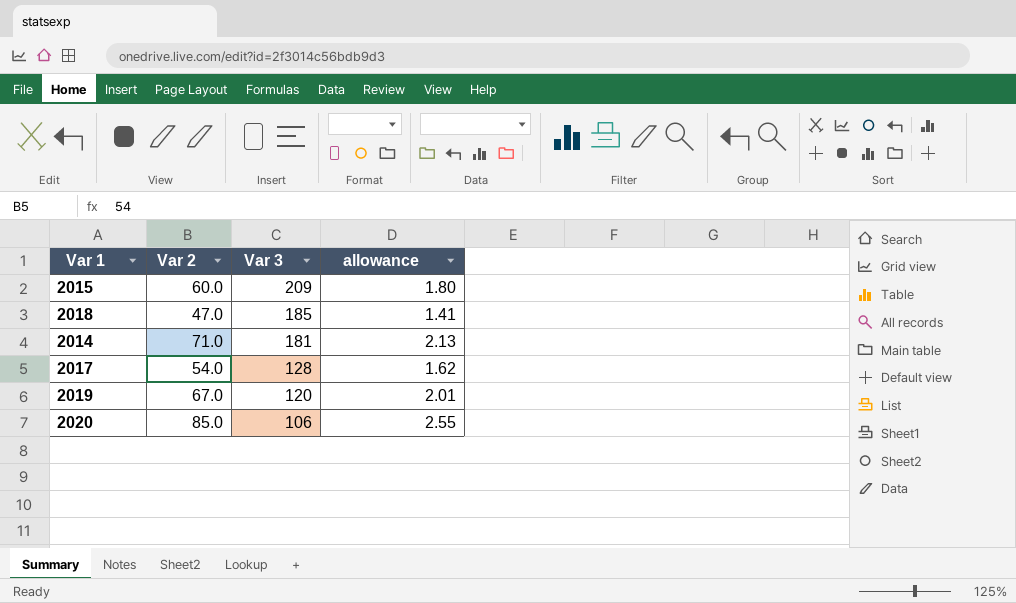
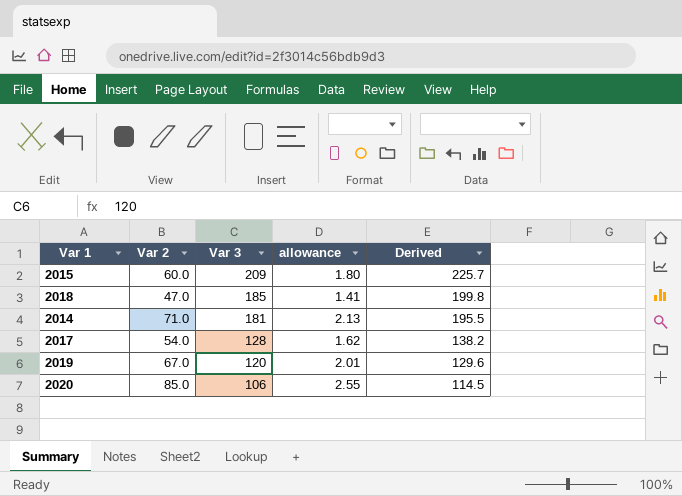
column Derived | formula: none -> [Var 3] * 1.08

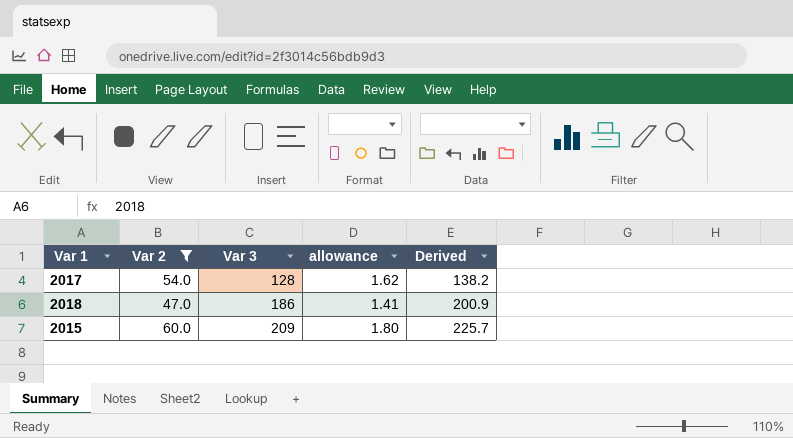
filter: none -> Var 2 <= 60.0
row order: Var 3 descending -> Var 3 ascending
2018 | Var 3: 185 -> 186
2018 | Derived: 199.8 -> 200.9

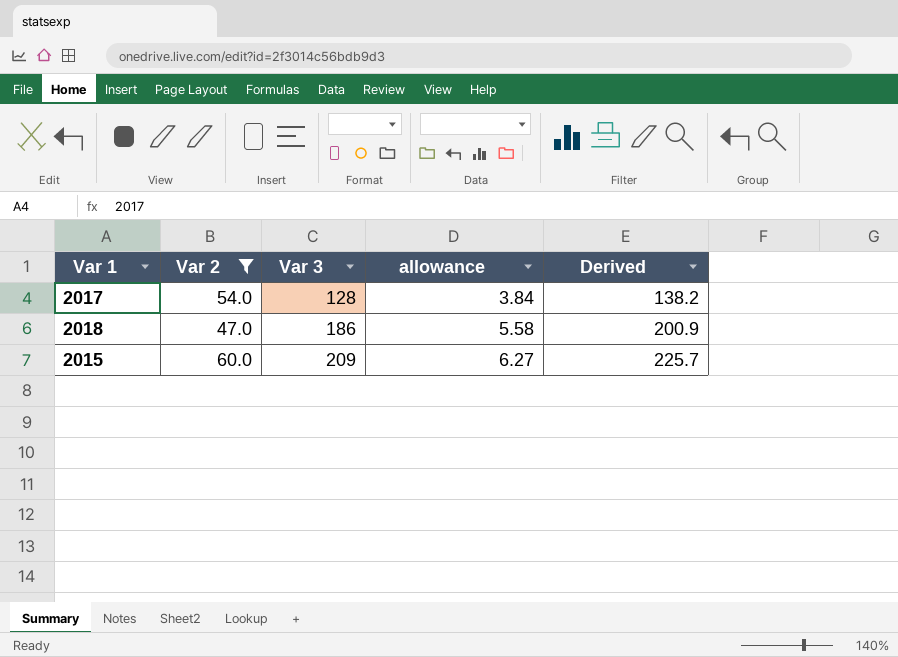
column allowance | formula: [Var 2] * 0.03 -> [Var 3] * 0.03

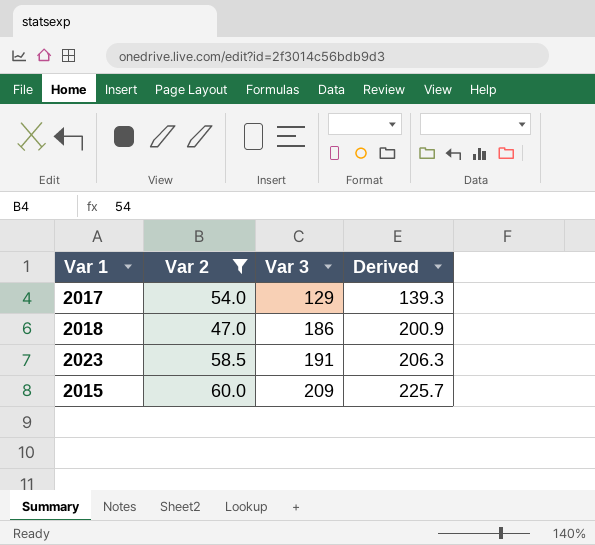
column allowance | formula: [Var 3] * 0.03 -> none
2017 | Var 3: 128 -> 129
2017 | Derived: 138.2 -> 139.3
row 2023: none -> 58.5 | 191 | 206.3

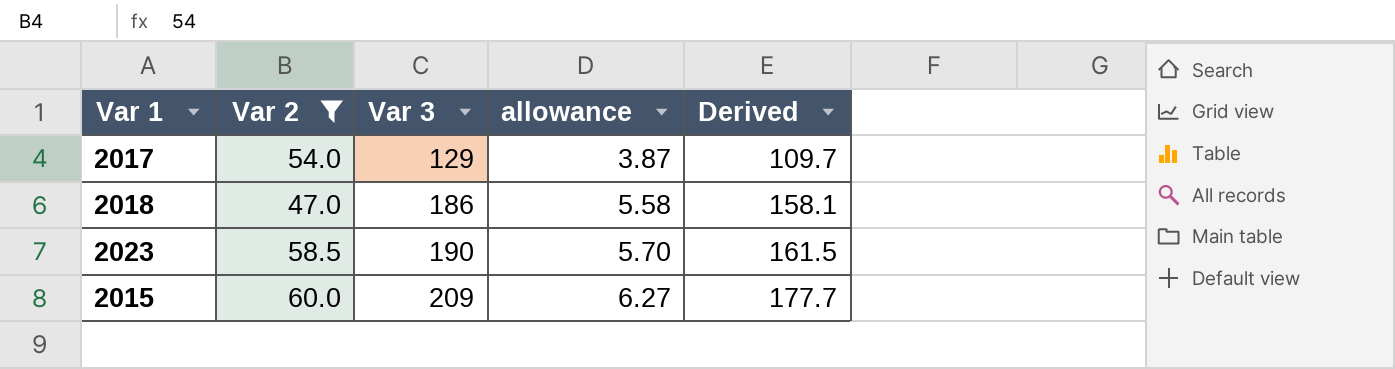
column allowance | formula: none -> [Var 3] * 0.03
column Derived | formula: [Var 3] * 1.08 -> [Var 3] * 0.85
2023 | Var 3: 191 -> 190

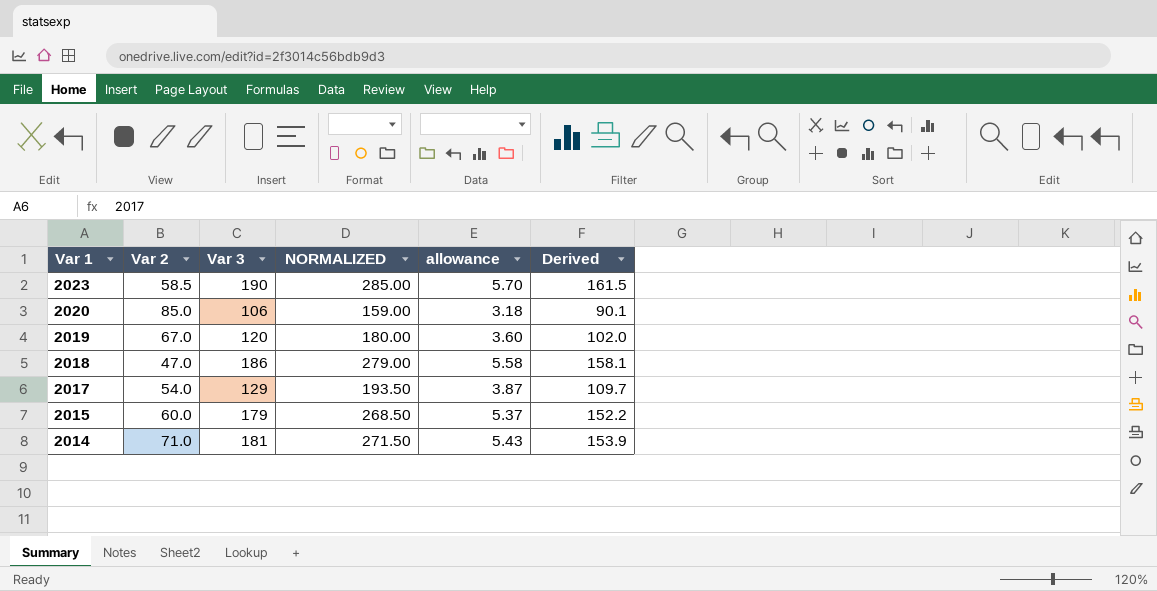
filter: Var 2 <= 60.0 -> none
row order: Var 3 ascending -> Var 1 descending
column NORMALIZED | formula: none -> [Var 3] * 1.5
2015 | Var 3: 209 -> 179
2015 | allowance: 6.27 -> 5.37
2015 | Derived: 177.7 -> 152.2

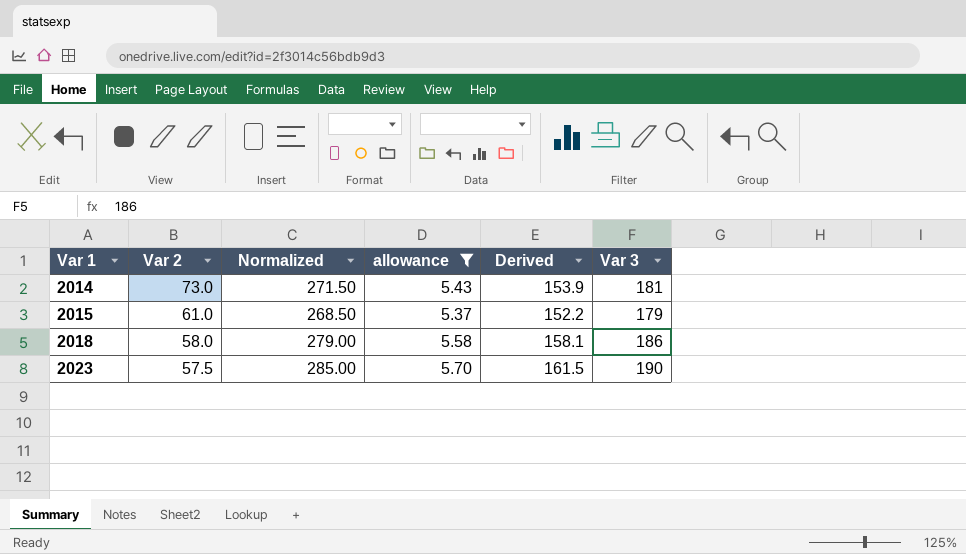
filter: none -> allowance >= 5.37
row order: Var 1 descending -> Var 1 ascending
column name: NORMALIZED -> Normalized
column Var 3 | position: 3 -> 6
2014 | Var 2: 71.0 -> 73.0
2015 | Var 2: 60.0 -> 61.0
2018 | Var 2: 47.0 -> 58.0
2023 | Var 2: 58.5 -> 57.5

